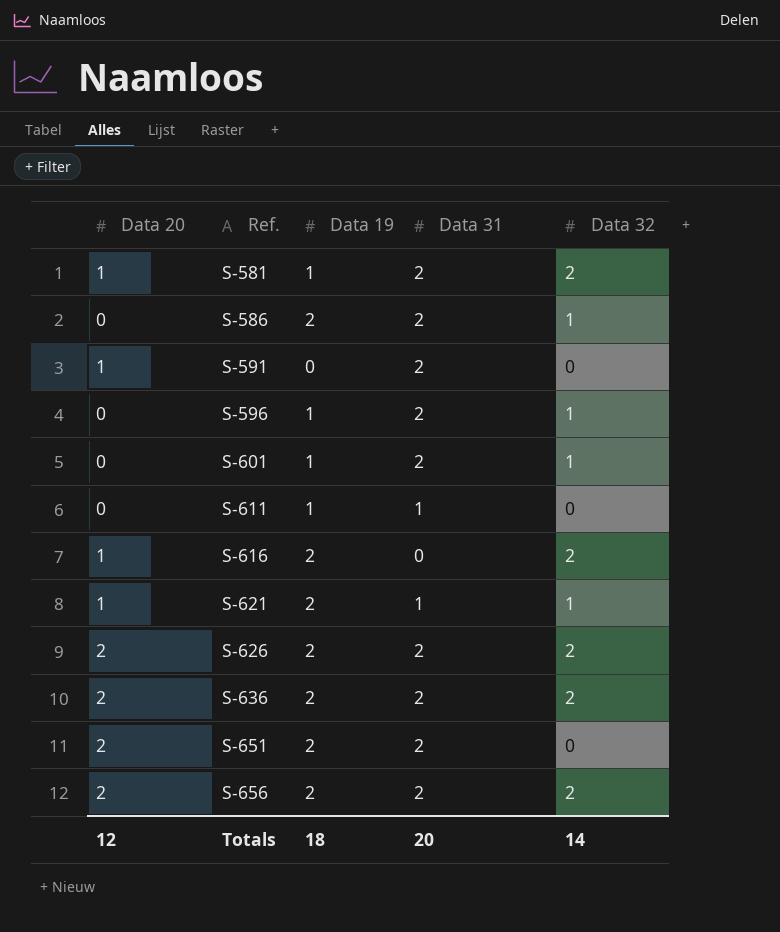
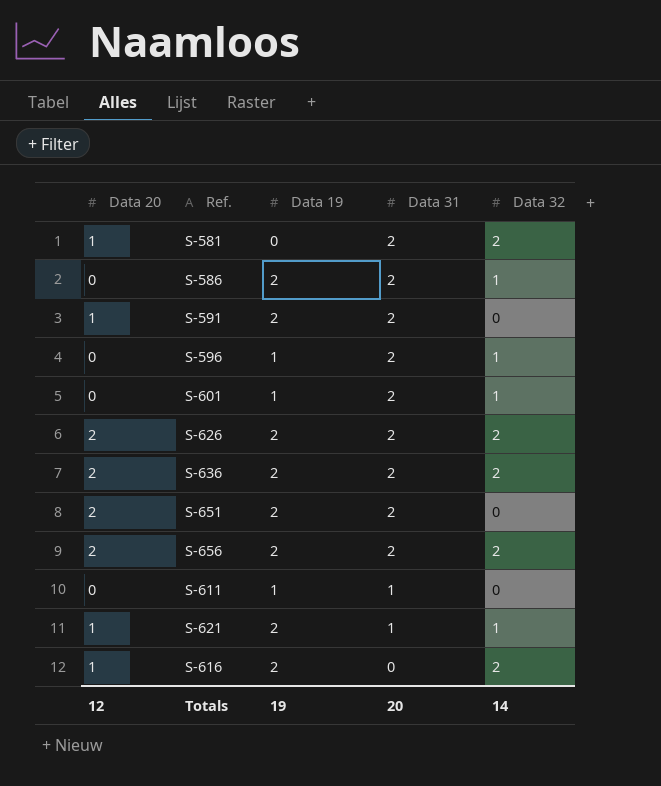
row order: Ref. ascending -> Data 31 descending
S-581 | Data 19: 1 -> 0
S-591 | Data 19: 0 -> 2
Totals | Data 19: 18 -> 19

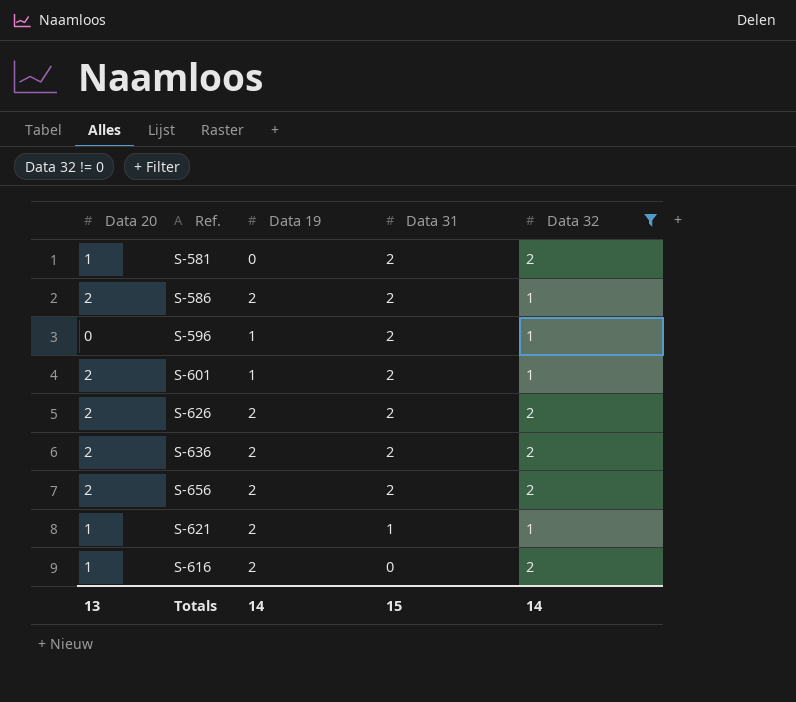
filter: none -> Data 32 != 0
S-586 | Data 20: 0 -> 2
S-601 | Data 20: 0 -> 2
Totals | Data 20: 12 -> 13
Totals | Data 19: 19 -> 14
Totals | Data 31: 20 -> 15

